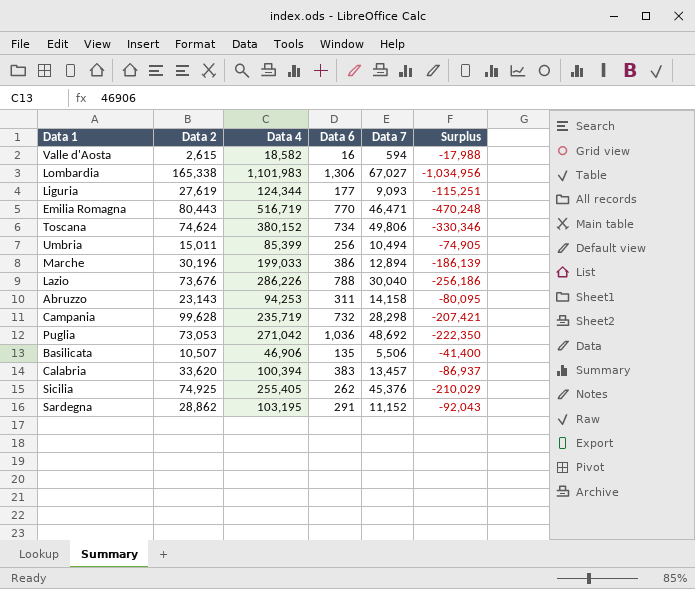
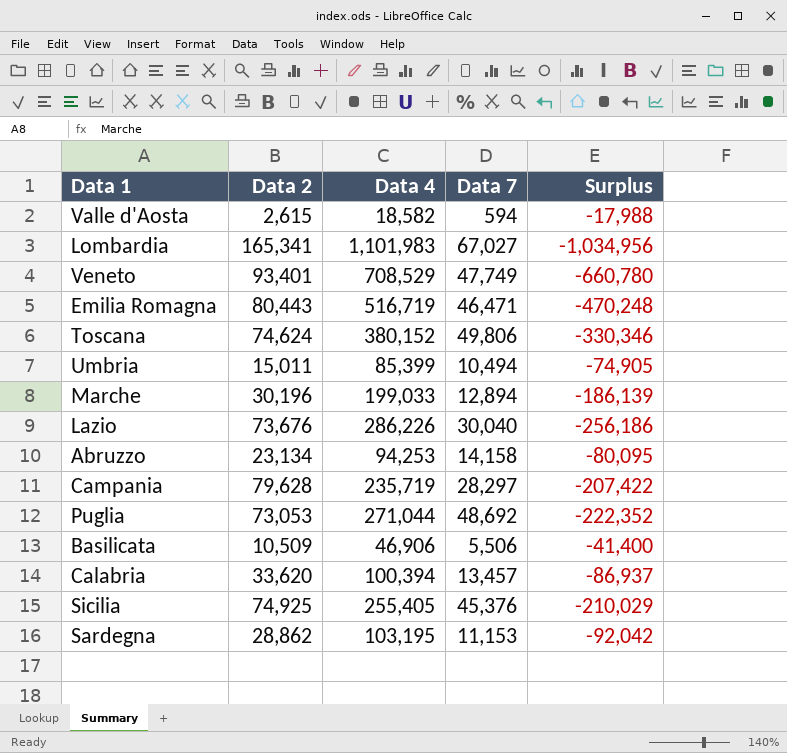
column Data 6 | position: 4 -> none
row Liguria: 27,619 | 124,344 | 177 | 9,093 | -115,251 -> none
Lombardia | Data 2: 165,338 -> 165,341
row Veneto: none -> 93,401 | 708,529 | 47,749 | -660,780
Abruzzo | Data 2: 23,143 -> 23,134
Campania | Data 2: 99,628 -> 79,628
Campania | Data 7: 28,298 -> 28,297
Campania | Surplus: -207,421 -> -207,422
Puglia | Data 4: 271,042 -> 271,044
Puglia | Surplus: -222,350 -> -222,352
Basilicata | Data 2: 10,507 -> 10,509
Sardegna | Data 7: 11,152 -> 11,153
Sardegna | Surplus: -92,043 -> -92,042

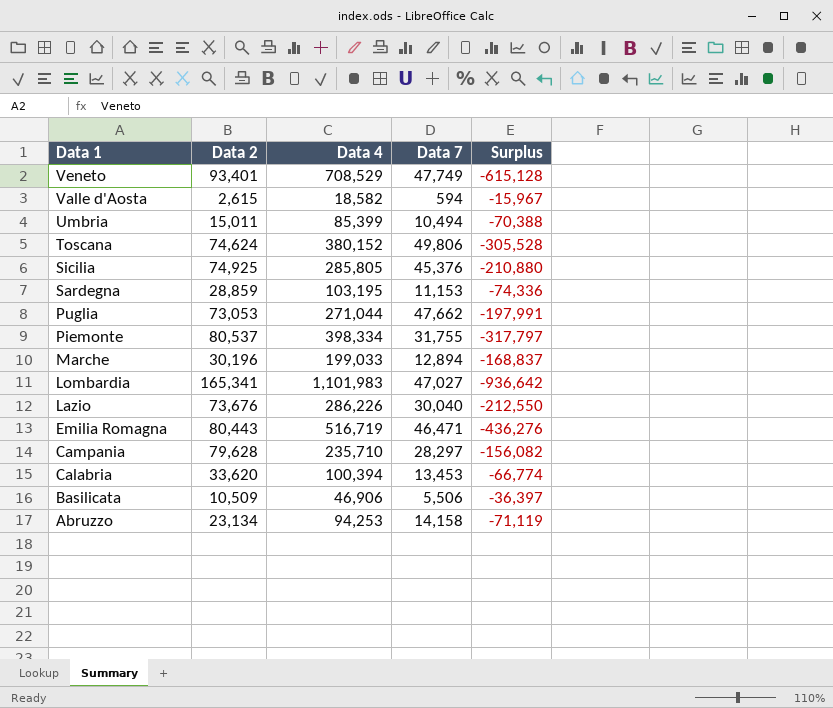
row order: none -> Data 1 descending
column Surplus | formula: [Data 7] - [Data 4] -> [Data 2] - [Data 4]
Sicilia | Data 4: 255,405 -> 285,805
Sardegna | Data 2: 28,862 -> 28,859
Puglia | Data 7: 48,692 -> 47,662
row Piemonte: none -> 80,537 | 398,334 | 31,755 | -317,797
Lombardia | Data 7: 67,027 -> 47,027
Campania | Data 4: 235,719 -> 235,710
Calabria | Data 7: 13,457 -> 13,453

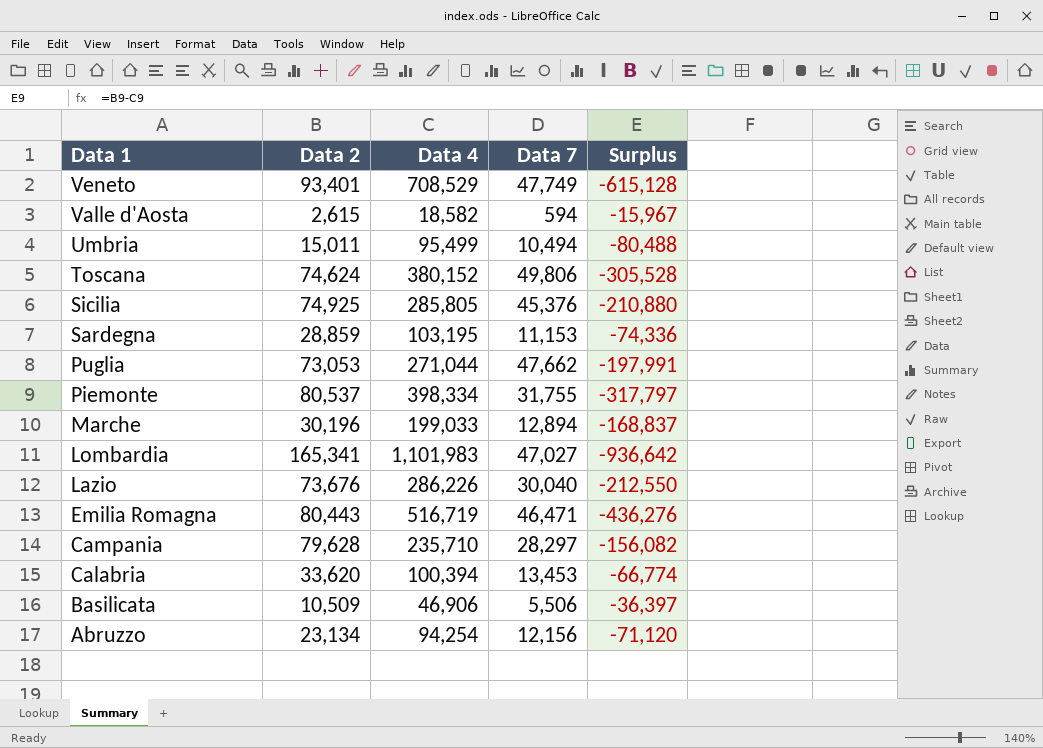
Umbria | Data 4: 85,399 -> 95,499
Umbria | Surplus: -70,388 -> -80,488
Abruzzo | Data 4: 94,253 -> 94,254
Abruzzo | Data 7: 14,158 -> 12,156
Abruzzo | Surplus: -71,119 -> -71,120

